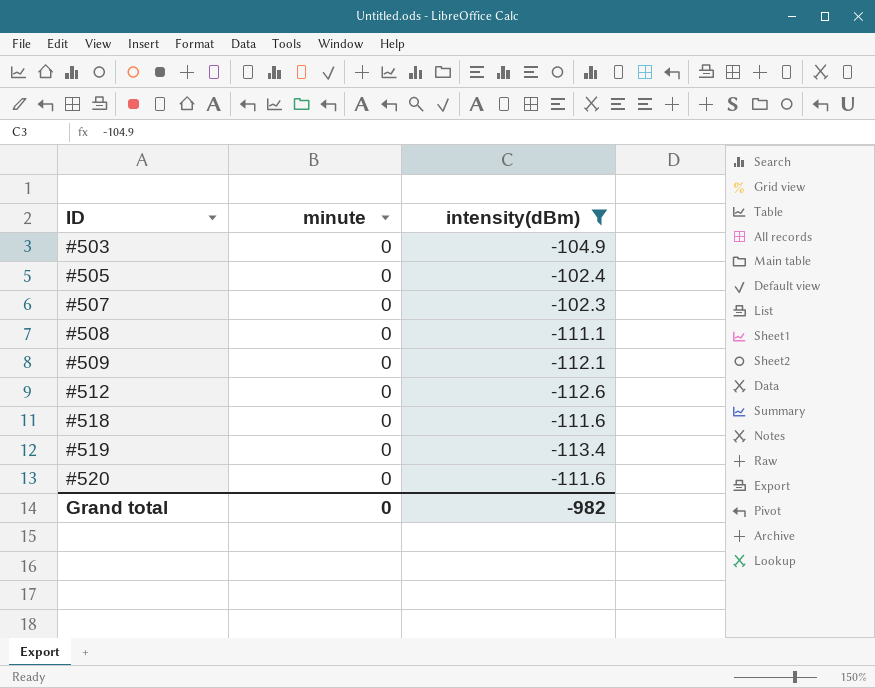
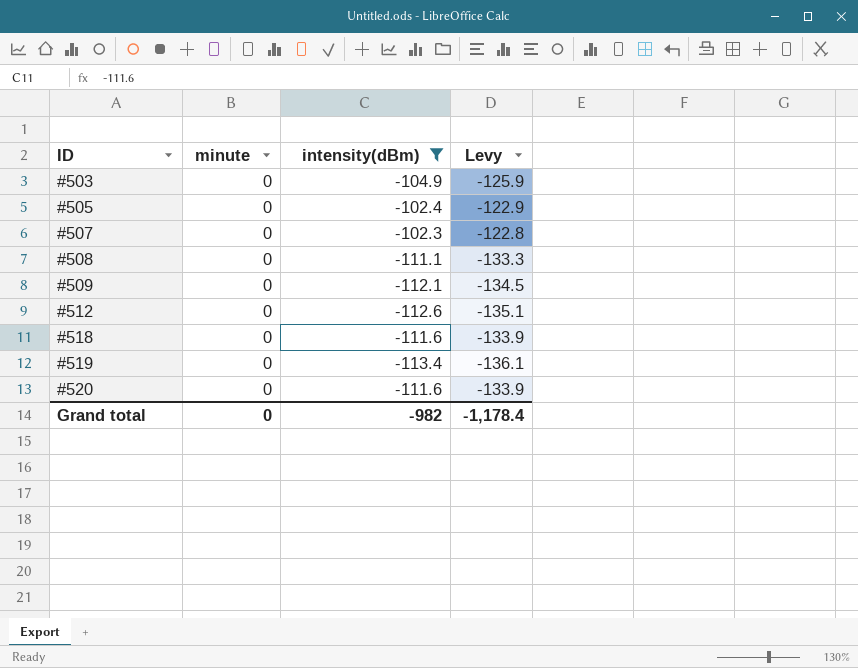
column Levy | formula: none -> [intensity(dBm)] * 1.2

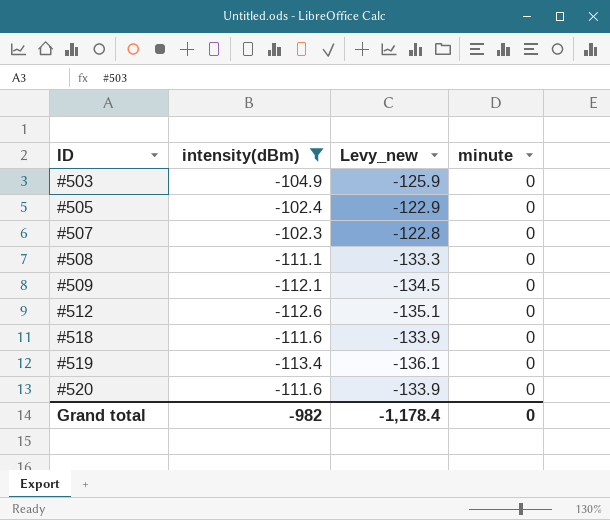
column name: Levy -> Levy_new
column minute | position: 2 -> 4

